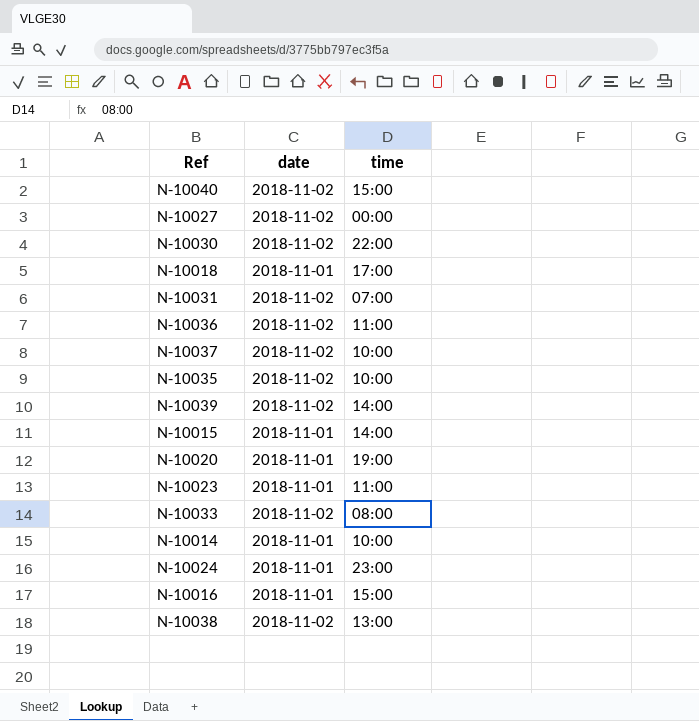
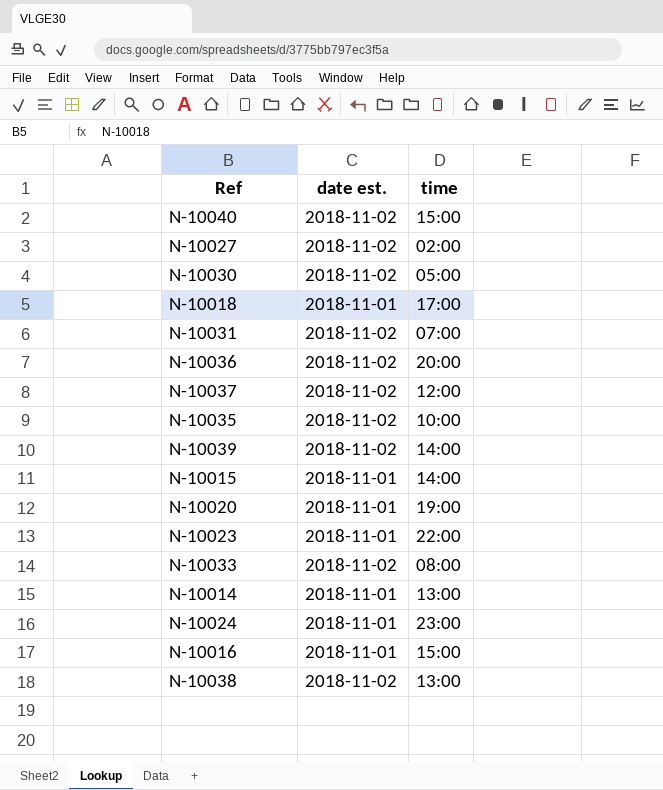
column name: date -> date est.
N-10027 | time: 00:00 -> 02:00
N-10030 | time: 22:00 -> 05:00
N-10036 | time: 11:00 -> 20:00
N-10037 | time: 10:00 -> 12:00
N-10023 | time: 11:00 -> 22:00
N-10014 | time: 10:00 -> 13:00

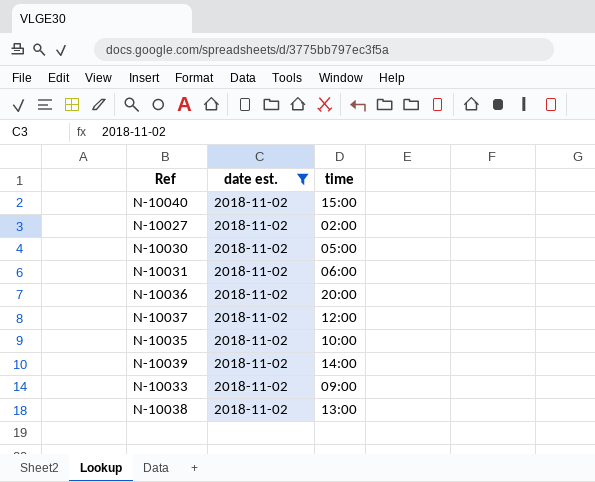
filter: none -> date est. = 2018-11-02
N-10031 | time: 07:00 -> 06:00
N-10033 | time: 08:00 -> 09:00

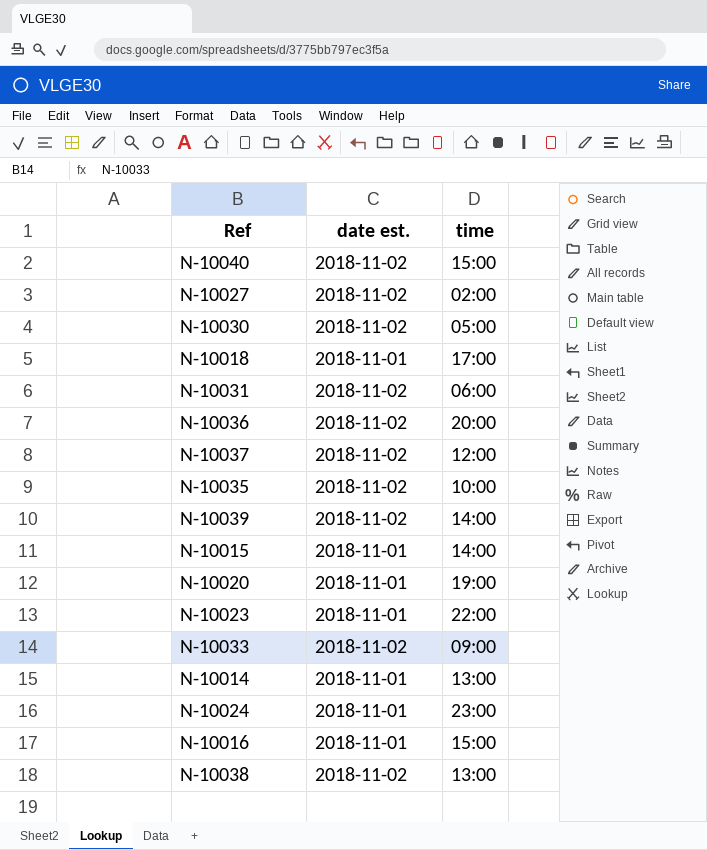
filter: date est. = 2018-11-02 -> none

